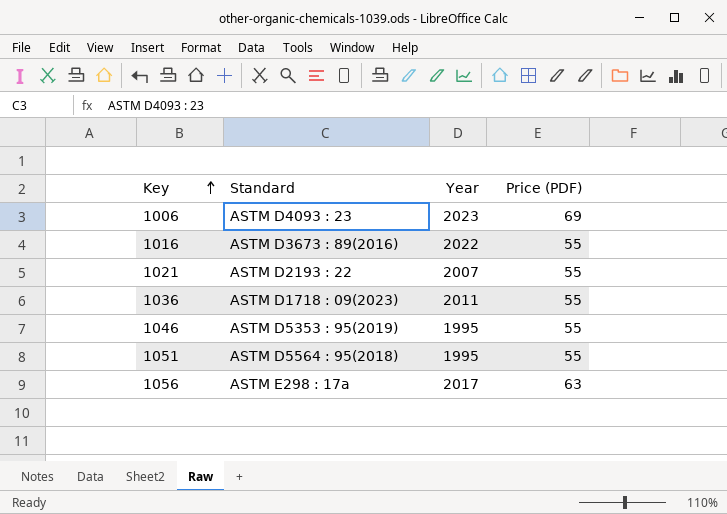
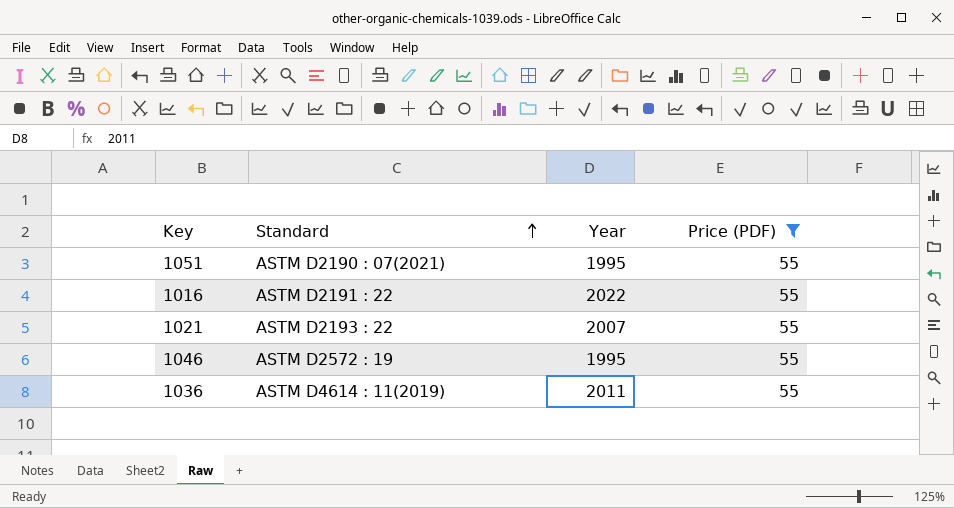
filter: none -> Price (PDF) = 55
row order: Key ascending -> Standard ascending
1051 | Standard: ASTM D5564 : 95(2018) -> ASTM D2190 : 07(2021)
1016 | Standard: ASTM D3673 : 89(2016) -> ASTM D2191 : 22
1046 | Standard: ASTM D5353 : 95(2019) -> ASTM D2572 : 19
1036 | Standard: ASTM D1718 : 09(2023) -> ASTM D4614 : 11(2019)

